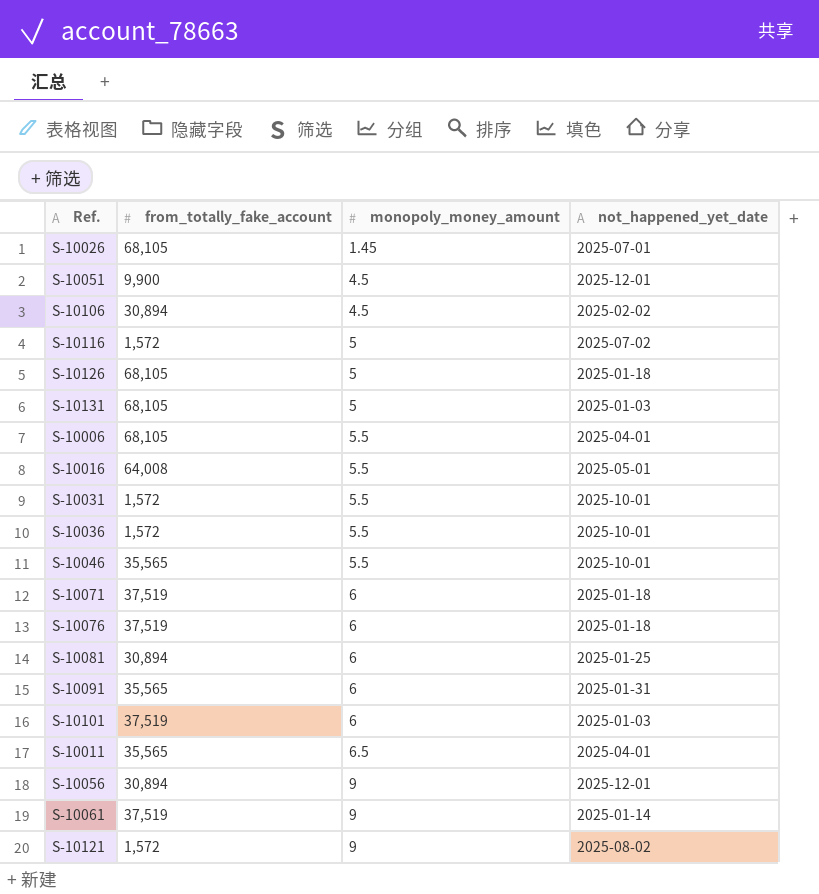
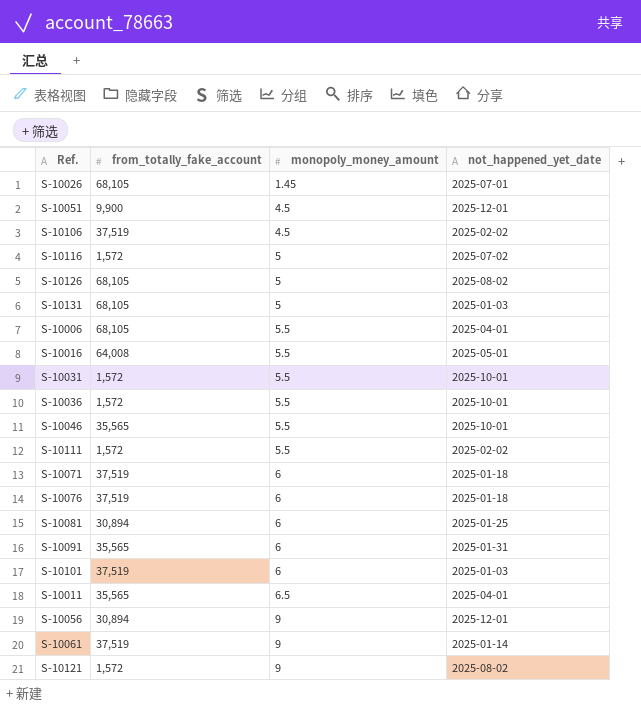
S-10106 | from_totally_fake_account: 30,894 -> 37,519
S-10126 | not_happened_yet_date: 2025-01-18 -> 2025-08-02
row S-10111: none -> 1,572 | 5.5 | 2025-02-02

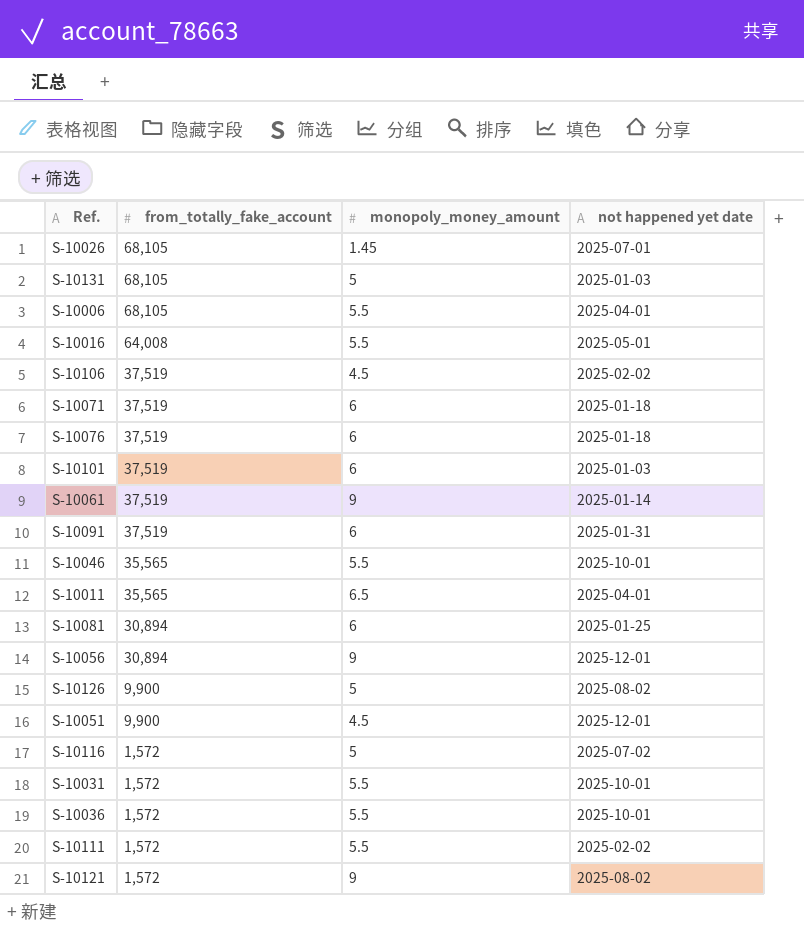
row order: monopoly_money_amount ascending -> from_totally_fake_account descending
column name: not_happened_yet_date -> not happened yet date
S-10091 | from_totally_fake_account: 35,565 -> 37,519
S-10126 | from_totally_fake_account: 68,105 -> 9,900

